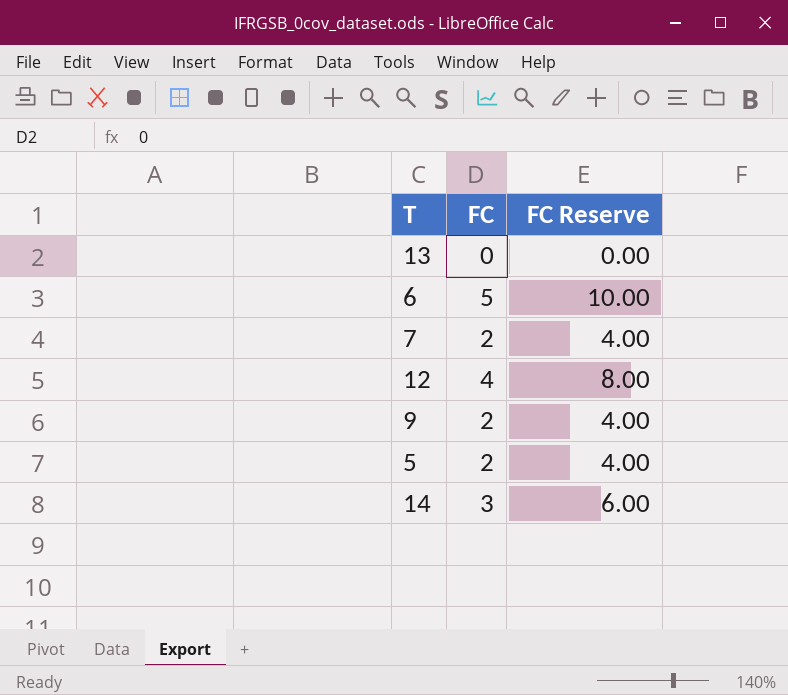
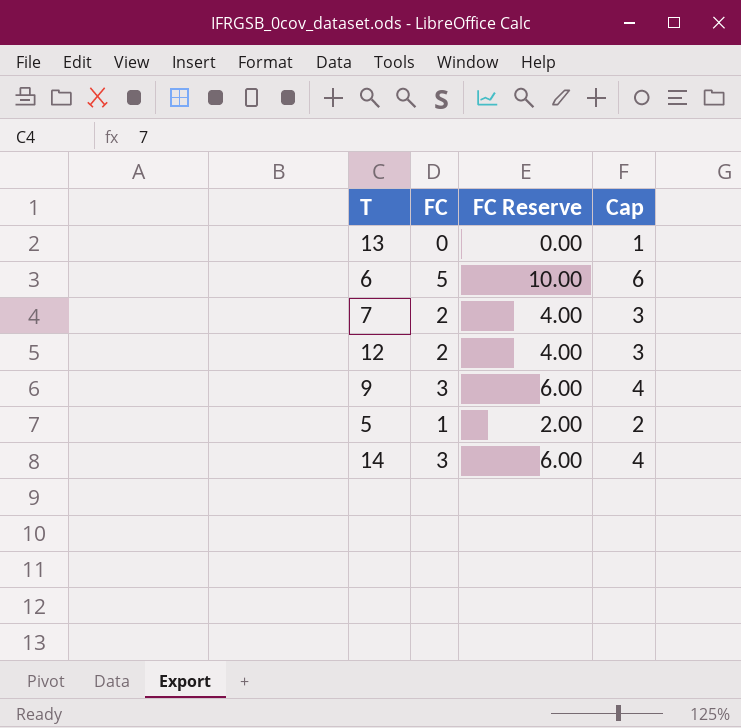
column Cap | formula: none -> [FC] + 1
12 | FC: 4 -> 2
12 | FC Reserve: 8.00 -> 4.00
9 | FC: 2 -> 3
9 | FC Reserve: 4.00 -> 6.00
5 | FC: 2 -> 1
5 | FC Reserve: 4.00 -> 2.00

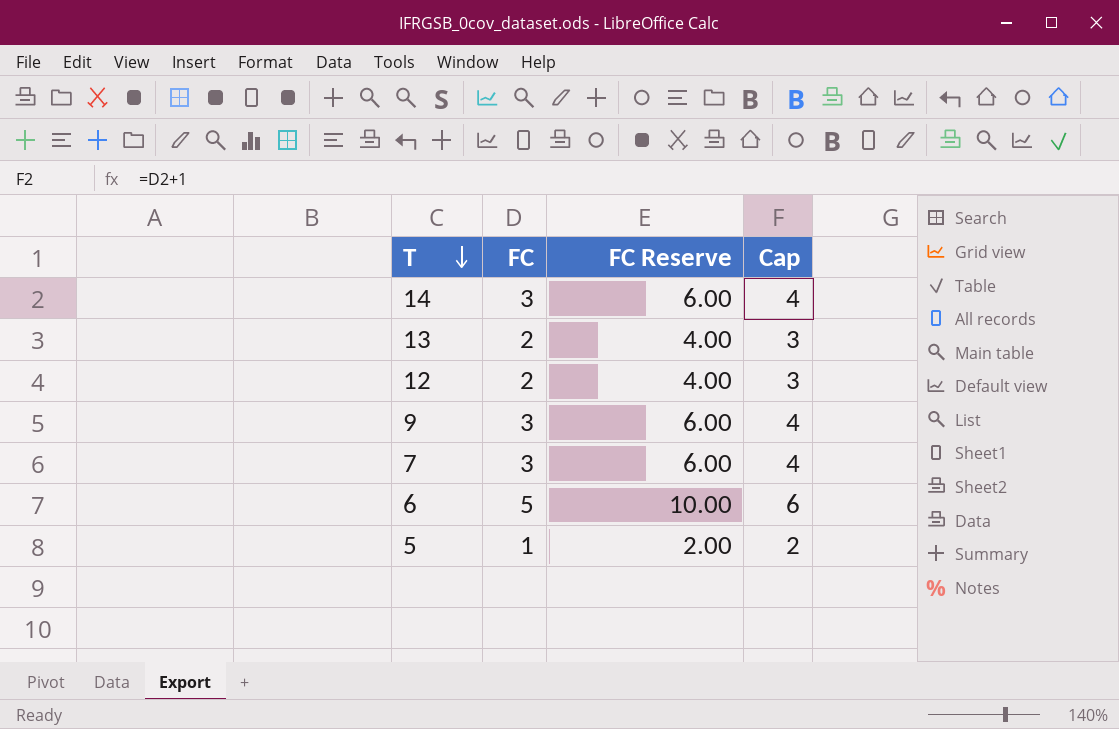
row order: none -> T descending
13 | FC: 0 -> 2
13 | FC Reserve: 0.00 -> 4.00
13 | Cap: 1 -> 3
7 | FC: 2 -> 3
7 | FC Reserve: 4.00 -> 6.00
7 | Cap: 3 -> 4

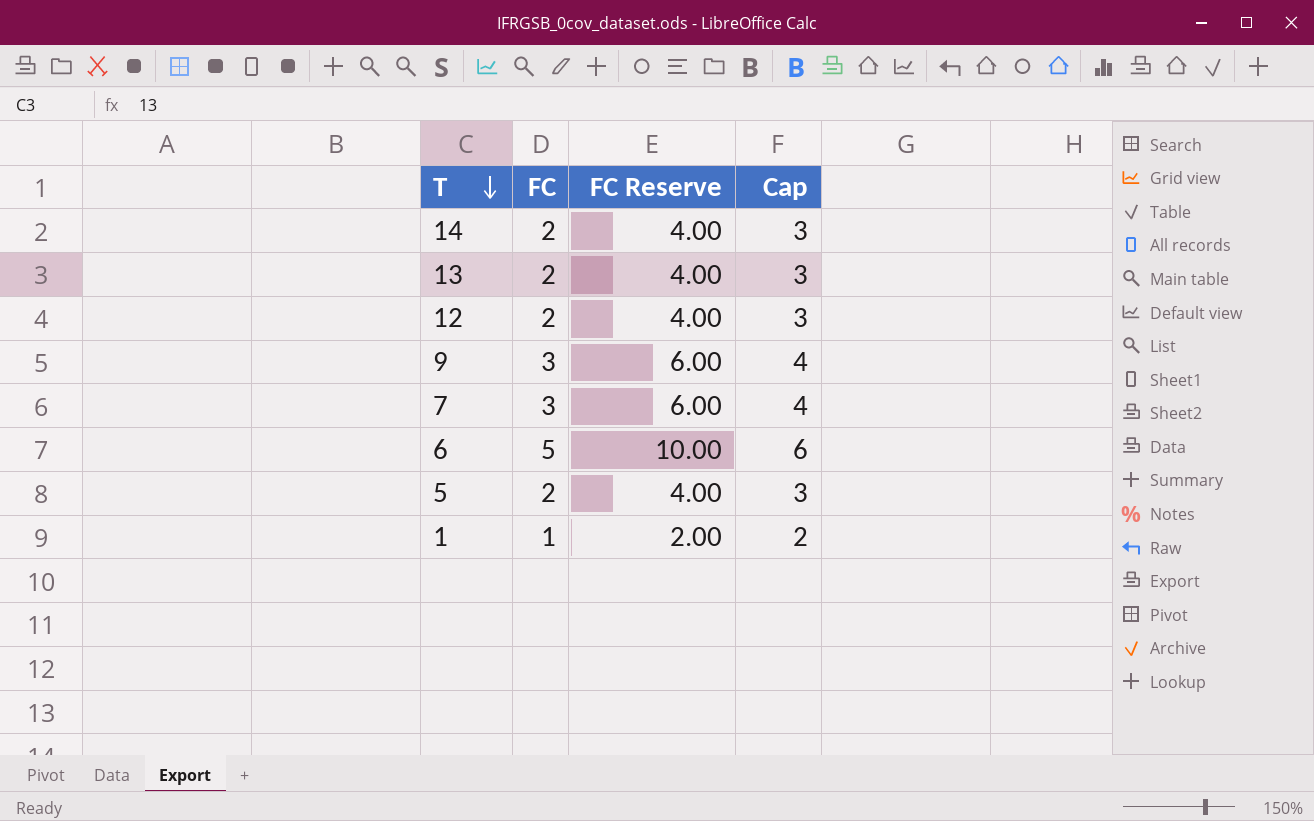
14 | FC: 3 -> 2
14 | FC Reserve: 6.00 -> 4.00
14 | Cap: 4 -> 3
5 | FC: 1 -> 2
5 | FC Reserve: 2.00 -> 4.00
5 | Cap: 2 -> 3
row 1: none -> 1 | 2.00 | 2

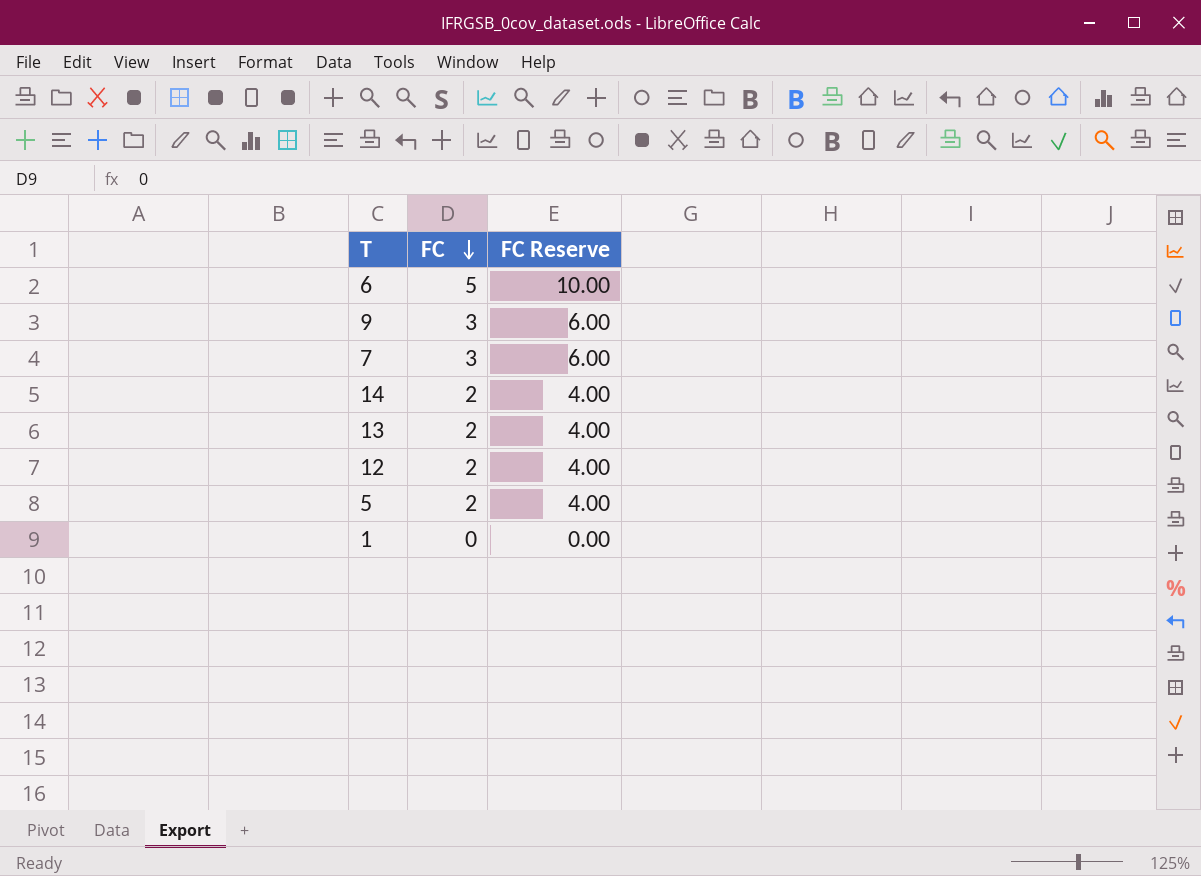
row order: T descending -> FC descending
column Cap | formula: [FC] + 1 -> none
1 | FC: 1 -> 0
1 | FC Reserve: 2.00 -> 0.00

